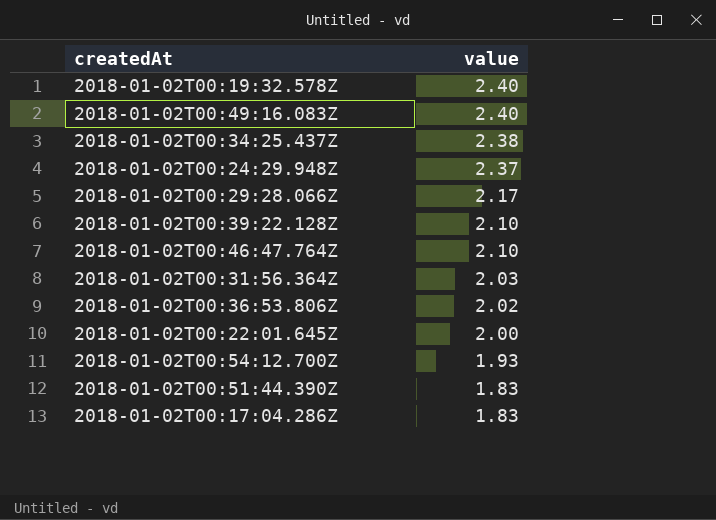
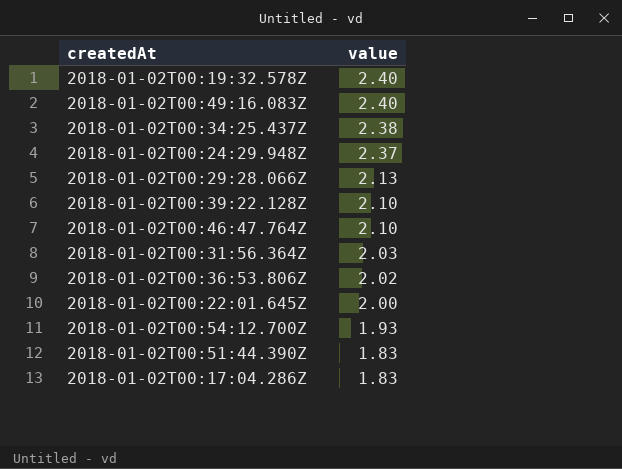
2018-01-02T00:29:28.066Z | value: 2.17 -> 2.13

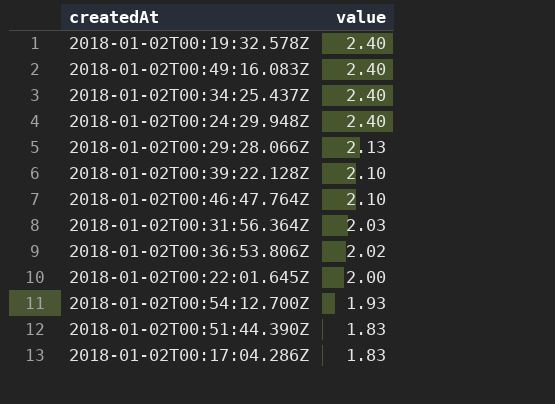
2018-01-02T00:34:25.437Z | value: 2.38 -> 2.40
2018-01-02T00:24:29.948Z | value: 2.37 -> 2.40

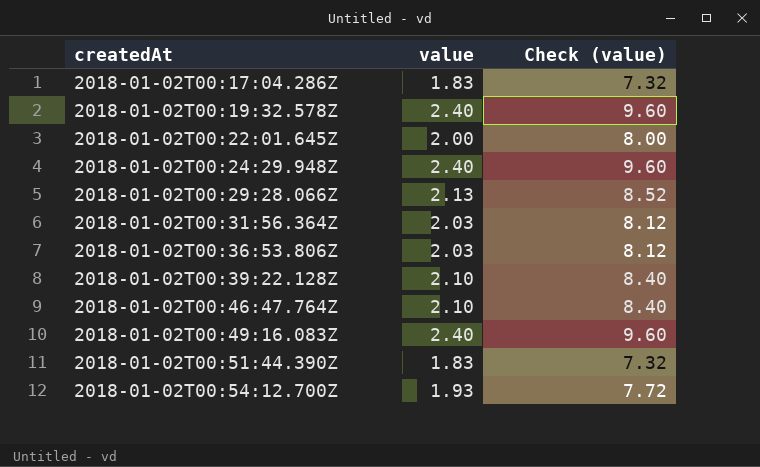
row order: value descending -> createdAt ascending
column Check (value) | formula: none -> [value] * 4
row 2018-01-02T00:34:25.437Z: 2.40 -> none
2018-01-02T00:36:53.806Z | value: 2.02 -> 2.03

